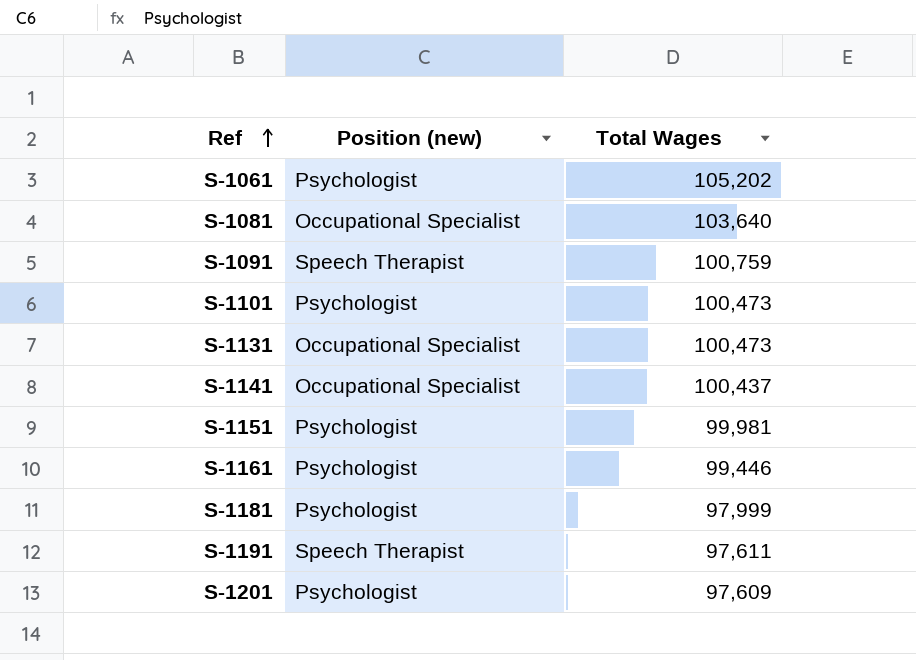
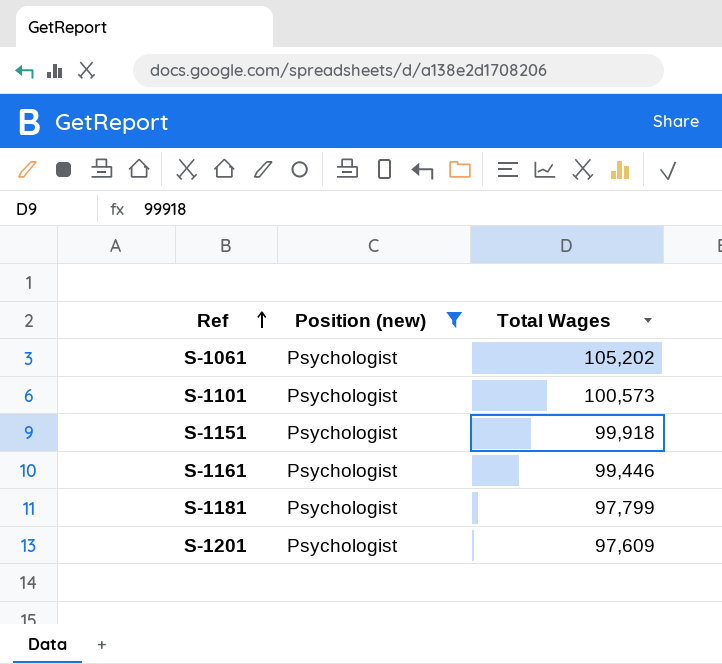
filter: none -> Position (new) = Psychologist
S-1101 | Total Wages: 100,473 -> 100,573
S-1151 | Total Wages: 99,981 -> 99,918
S-1181 | Total Wages: 97,999 -> 97,799

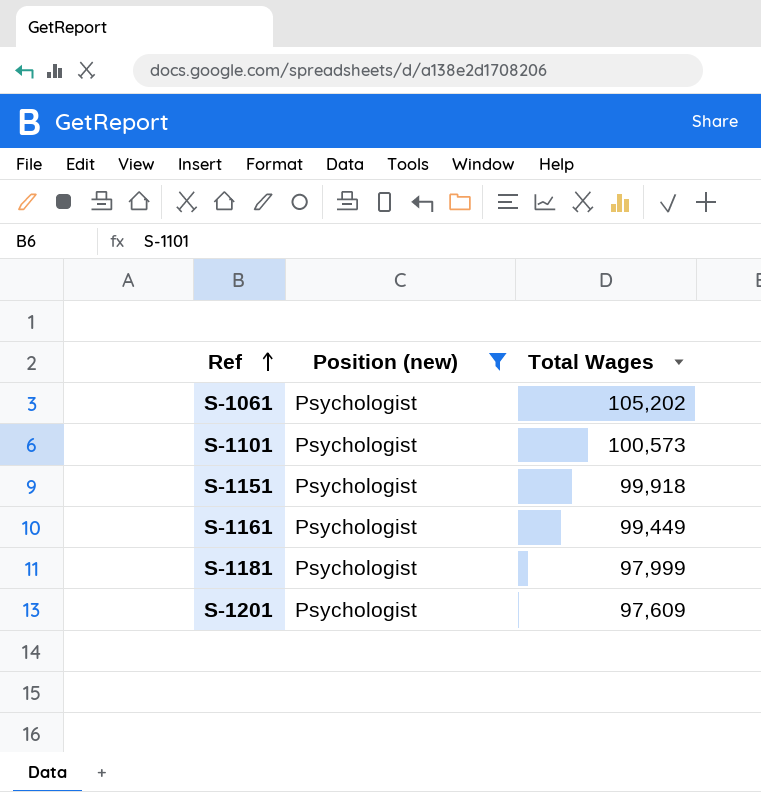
S-1161 | Total Wages: 99,446 -> 99,449
S-1181 | Total Wages: 97,799 -> 97,999

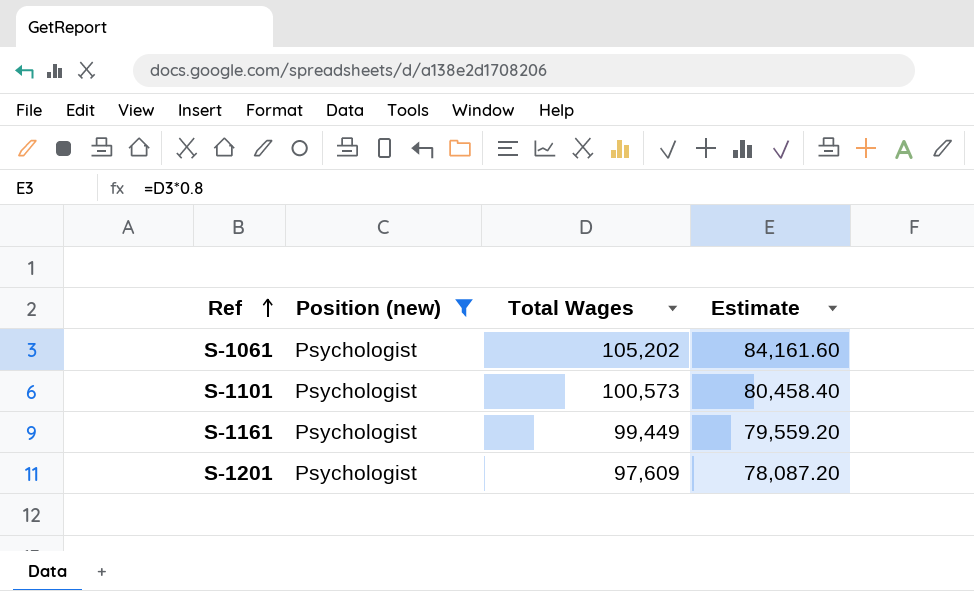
column Estimate | formula: none -> [Total Wages] * 0.8
row S-1151: Psychologist | 99,918 -> none
row S-1181: Psychologist | 97,999 -> none

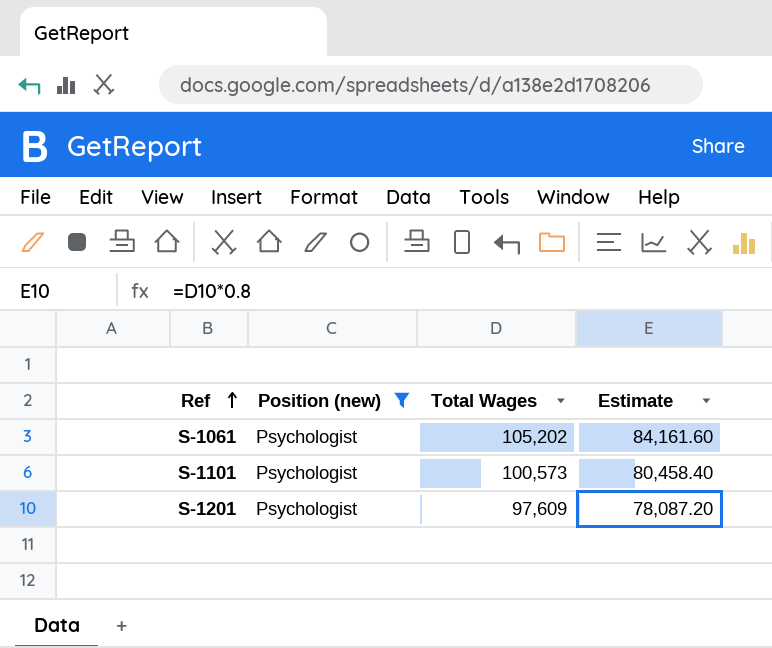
row S-1161: Psychologist | 99,449 | 79,559.20 -> none

